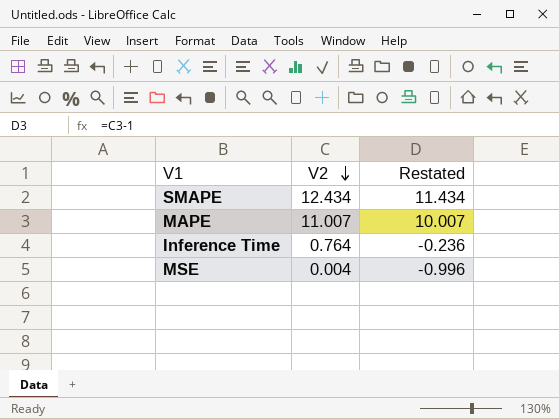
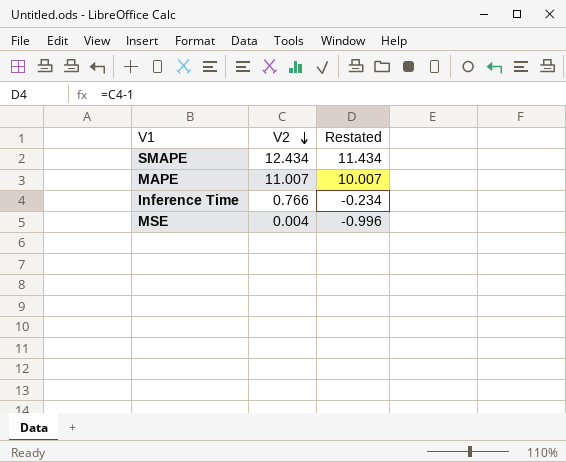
Inference Time | V2: 0.764 -> 0.766
Inference Time | Restated: -0.236 -> -0.234

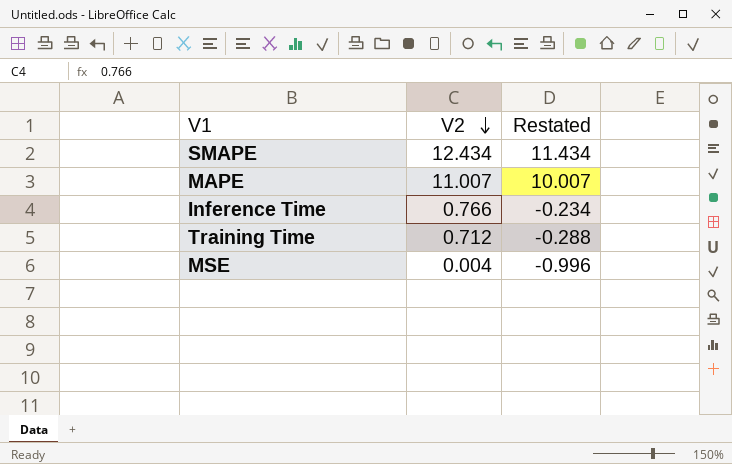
row Training Time: none -> 0.712 | -0.288

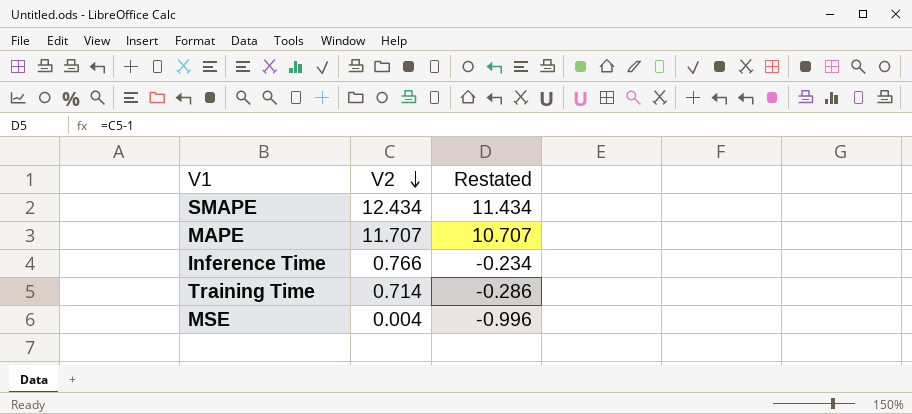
MAPE | V2: 11.007 -> 11.707
MAPE | Restated: 10.007 -> 10.707
Training Time | V2: 0.712 -> 0.714
Training Time | Restated: -0.288 -> -0.286

